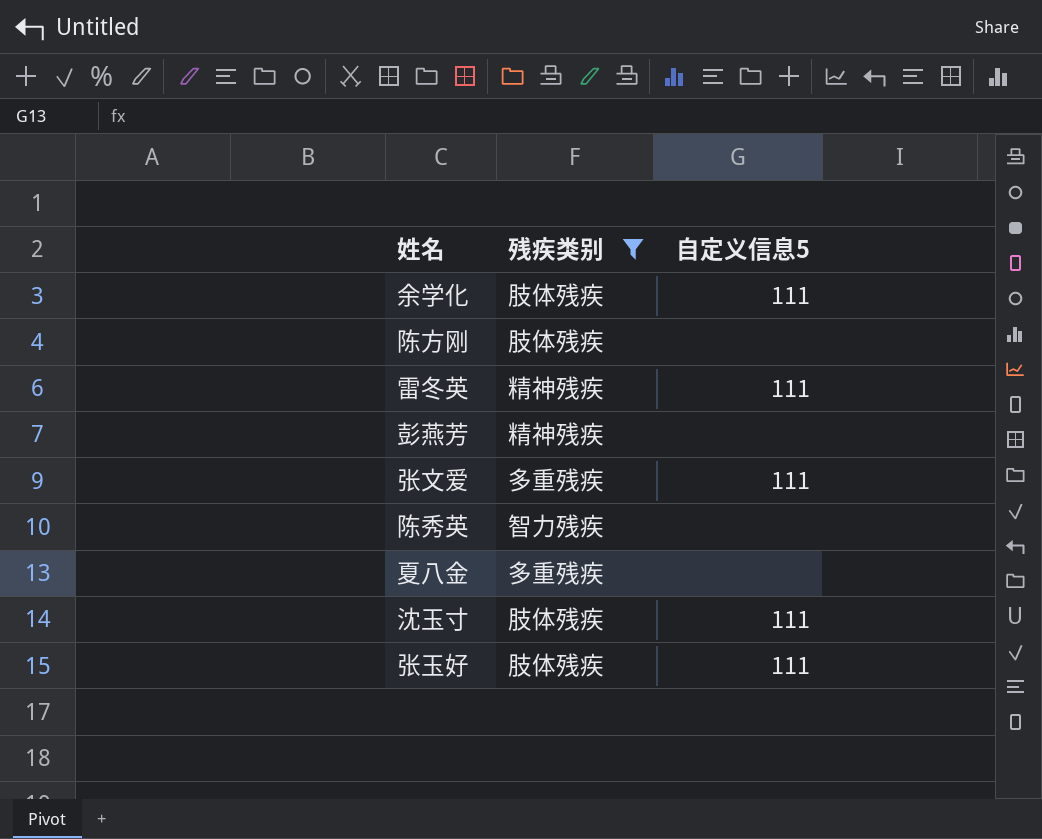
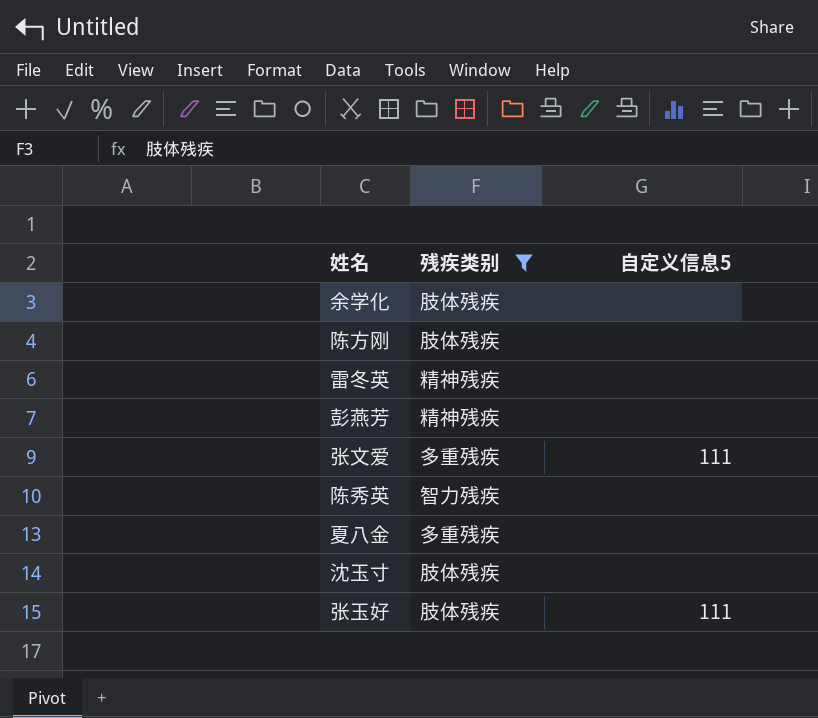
余学化 | 自定义信息5: 111 -> none
雷冬英 | 自定义信息5: 111 -> none
沈玉寸 | 自定义信息5: 111 -> none

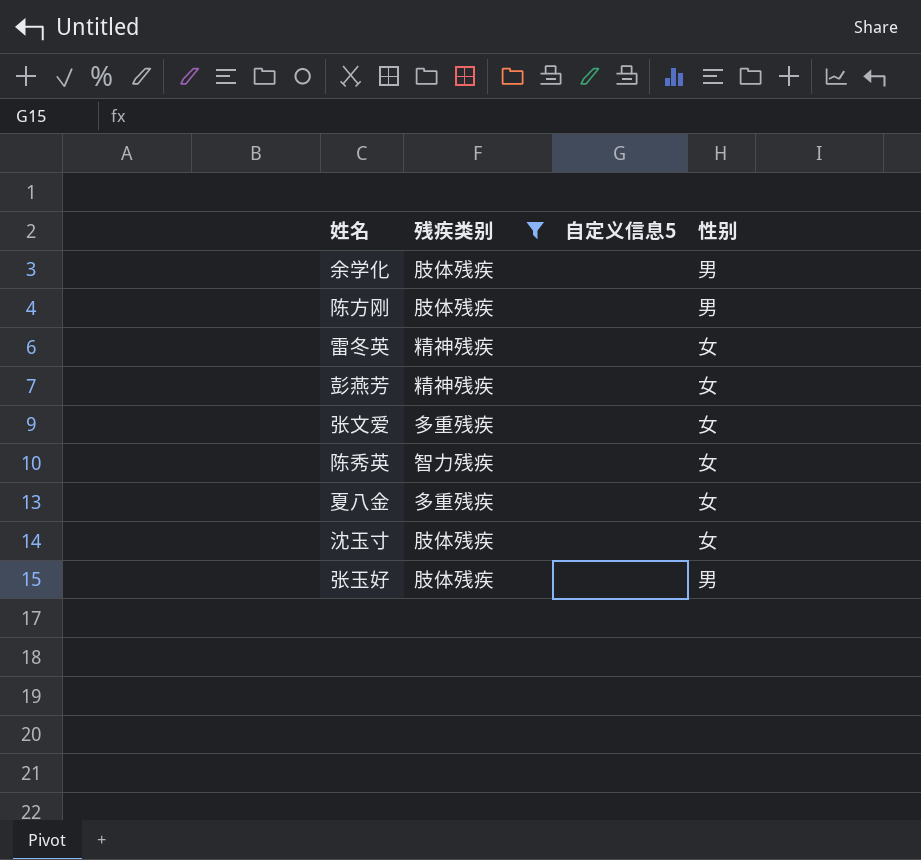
column 性别 | position: none -> 4
张文爱 | 自定义信息5: 111 -> none
张玉好 | 自定义信息5: 111 -> none

